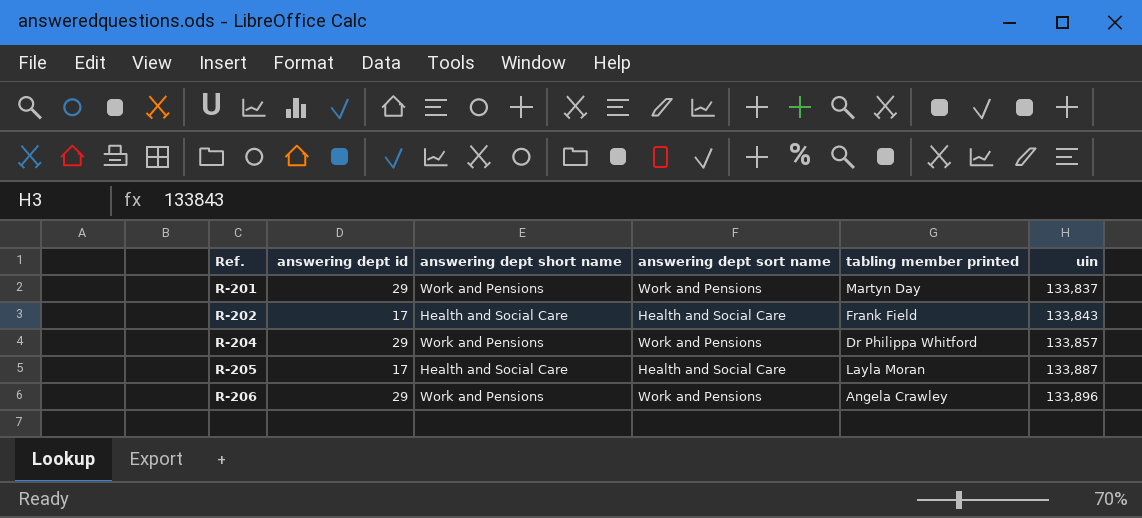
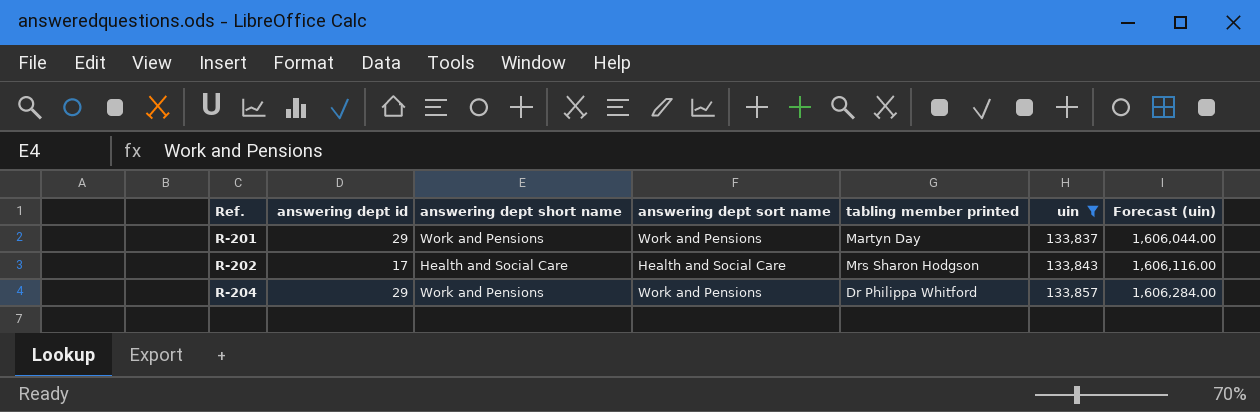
filter: none -> uin <= 133,857
column Forecast (uin) | formula: none -> [uin] * 12
R-202 | tabling member printed: Frank Field -> Mrs Sharon Hodgson

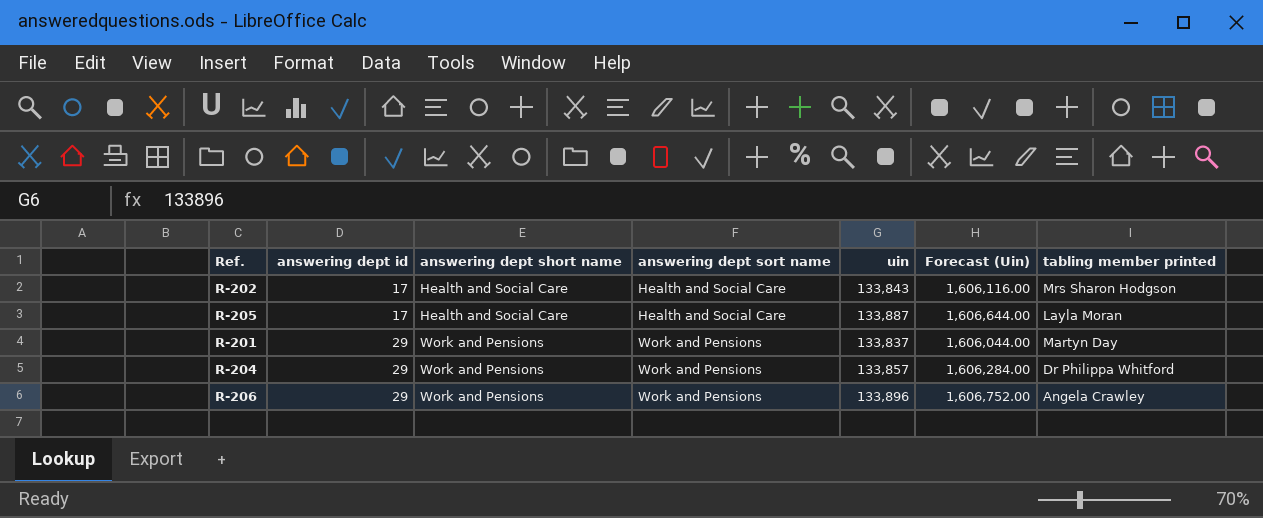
filter: uin <= 133,857 -> none
row order: Ref. ascending -> answering dept id ascending
column name: Forecast (uin) -> Forecast (Uin)
column tabling member printed | position: 5 -> 7

